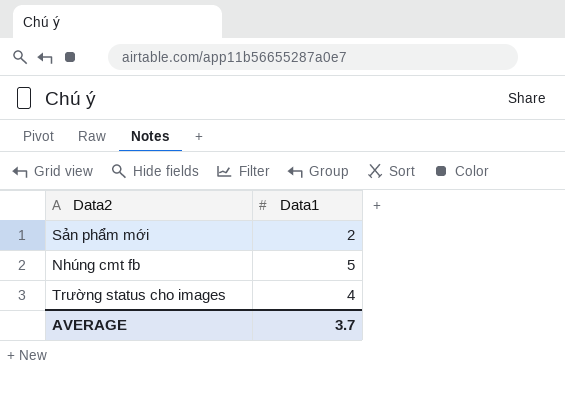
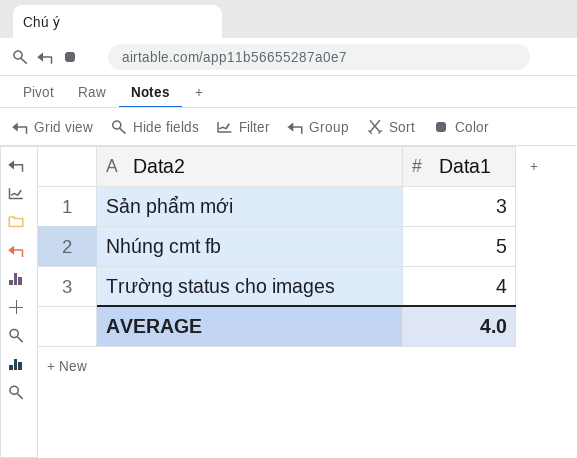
Sản phẩm mới | Data1: 2 -> 3
AVERAGE | Data1: 3.7 -> 4.0

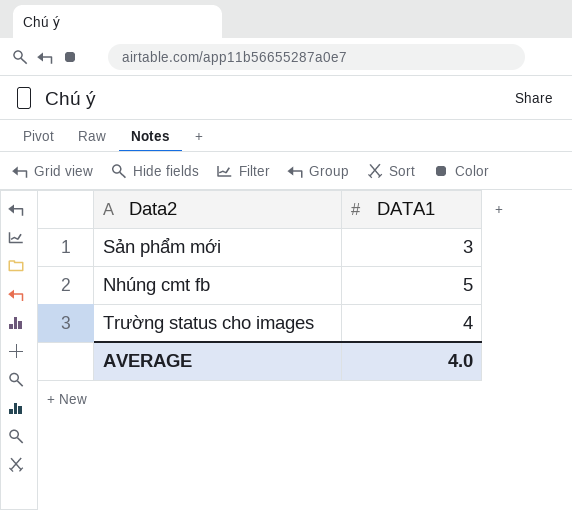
column name: Data1 -> DATA1

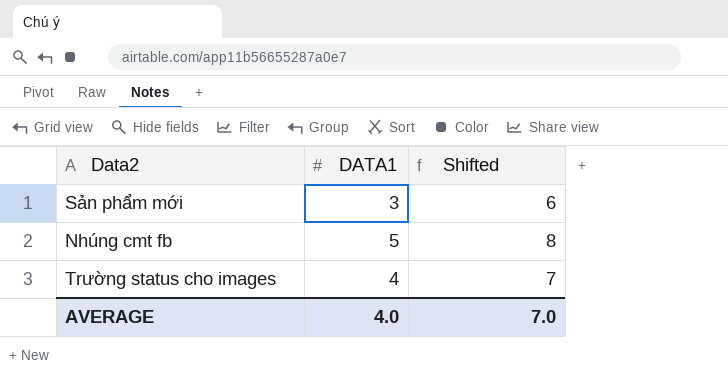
column Shifted | formula: none -> [DATA1] + 3

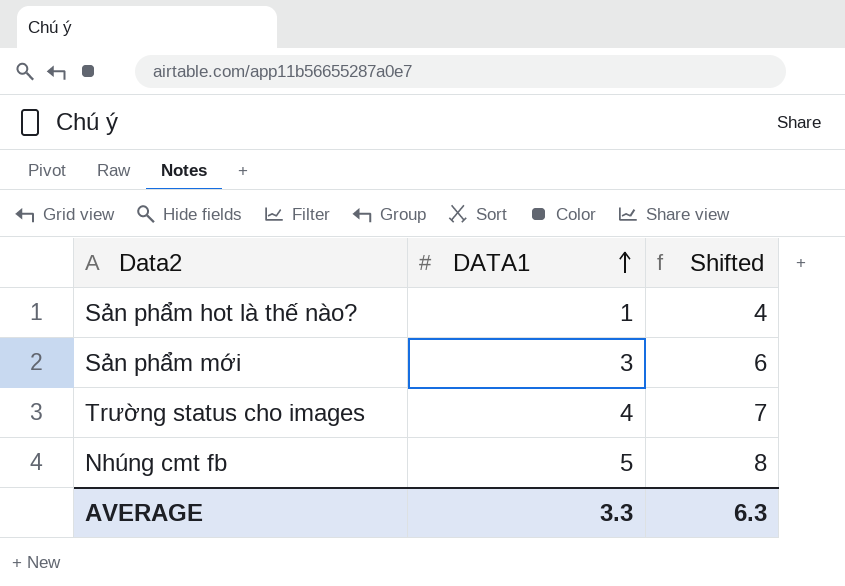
row order: none -> DATA1 ascending
row Sản phẩm hot là thế nào?: none -> 1 | 4
AVERAGE | DATA1: 4.0 -> 3.3
AVERAGE | Shifted: 7.0 -> 6.3

